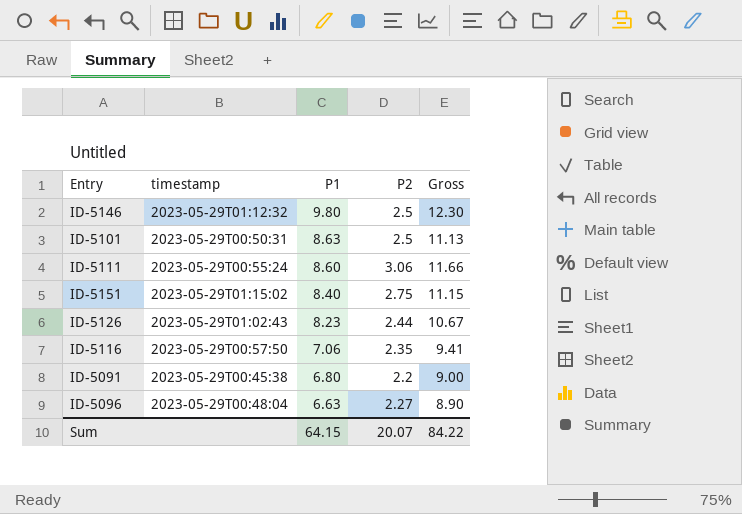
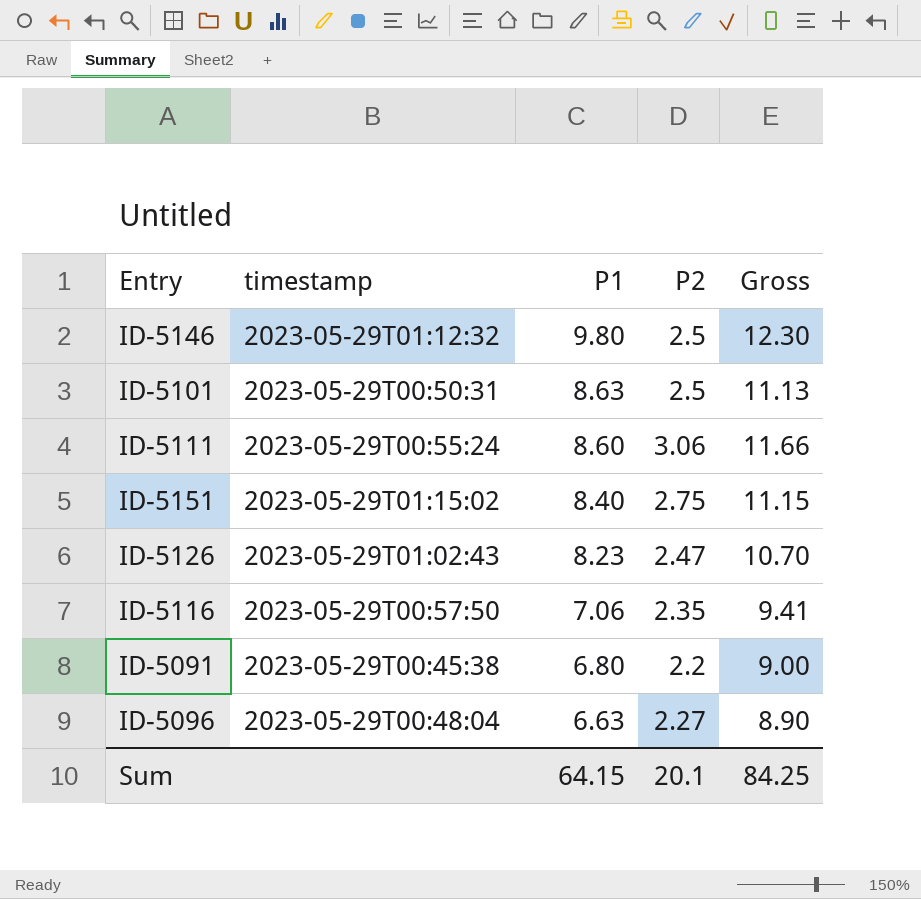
ID-5126 | P2: 2.44 -> 2.47
ID-5126 | Gross: 10.67 -> 10.70
Sum | P2: 20.07 -> 20.1
Sum | Gross: 84.22 -> 84.25

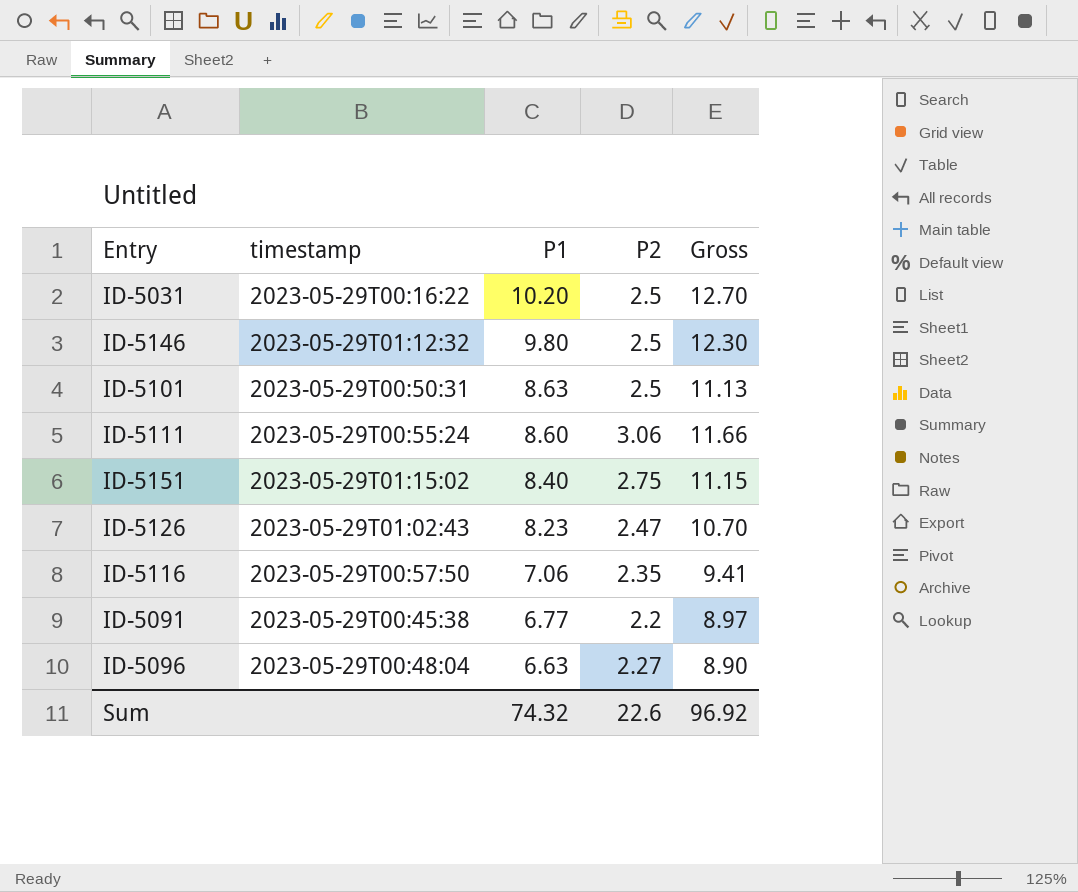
row ID-5031: none -> 2023-05-29T00:16:22 | 10.20 | 2.5 | 12.70
ID-5091 | P1: 6.80 -> 6.77
ID-5091 | Gross: 9.00 -> 8.97
Sum | P1: 64.15 -> 74.32
Sum | P2: 20.1 -> 22.6
Sum | Gross: 84.25 -> 96.92

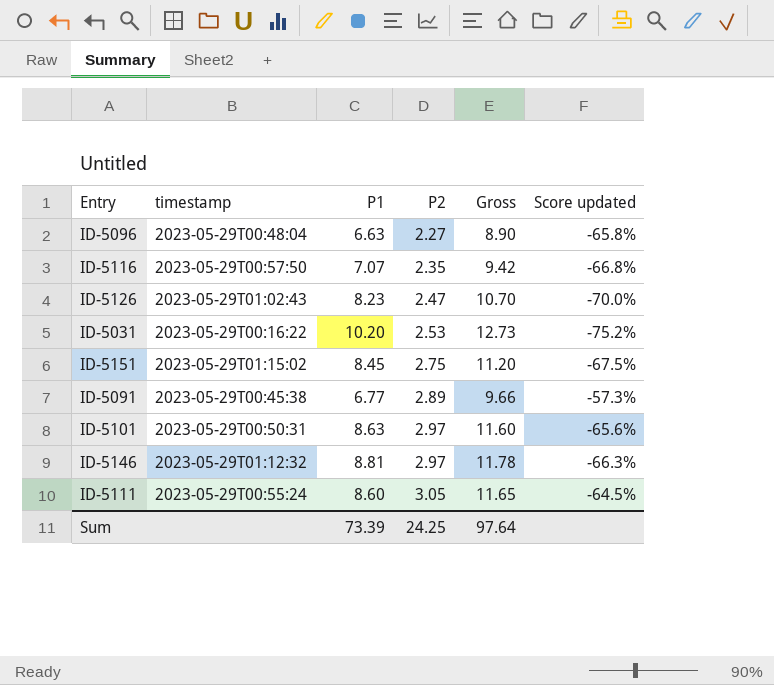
row order: P1 descending -> P2 ascending
column Score updated | formula: none -> ([P2] - [P1]) / [P1]
ID-5116 | P1: 7.06 -> 7.07
ID-5116 | Gross: 9.41 -> 9.42
ID-5031 | P2: 2.5 -> 2.53
ID-5031 | Gross: 12.70 -> 12.73
ID-5151 | P1: 8.40 -> 8.45
ID-5151 | Gross: 11.15 -> 11.20
ID-5091 | P2: 2.2 -> 2.89
ID-5091 | Gross: 8.97 -> 9.66
ID-5101 | P2: 2.5 -> 2.97
ID-5101 | Gross: 11.13 -> 11.60
ID-5146 | P1: 9.80 -> 8.81
ID-5146 | P2: 2.5 -> 2.97
ID-5146 | Gross: 12.30 -> 11.78
ID-5111 | P2: 3.06 -> 3.05
ID-5111 | Gross: 11.66 -> 11.65
Sum | P1: 74.32 -> 73.39
Sum | P2: 22.6 -> 24.25
Sum | Gross: 96.92 -> 97.64

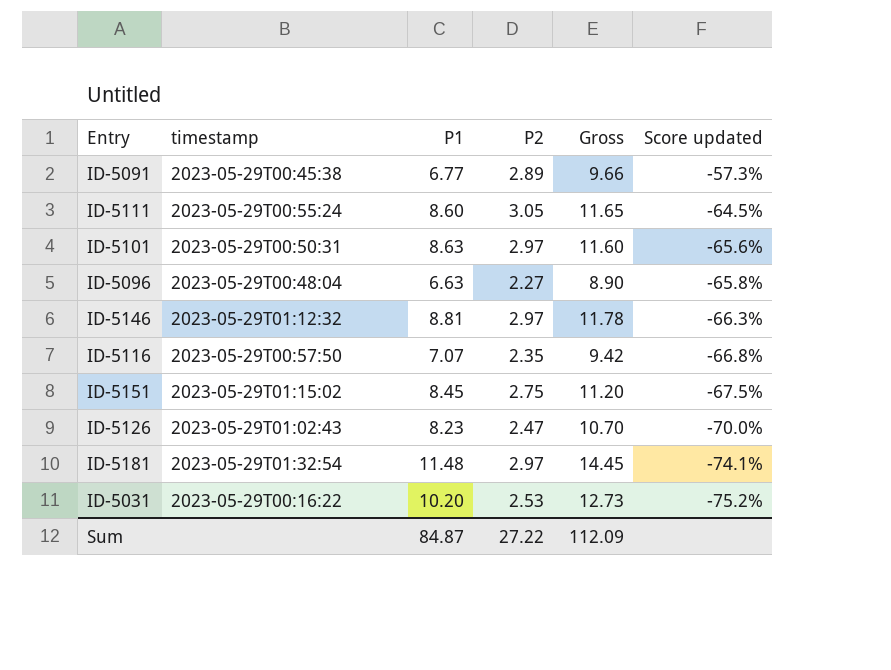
row order: P2 ascending -> Score updated descending
row ID-5181: none -> 2023-05-29T01:32:54 | 11.48 | 2.97 | 14.45 | -74.1%
Sum | P1: 73.39 -> 84.87
Sum | P2: 24.25 -> 27.22
Sum | Gross: 97.64 -> 112.09

